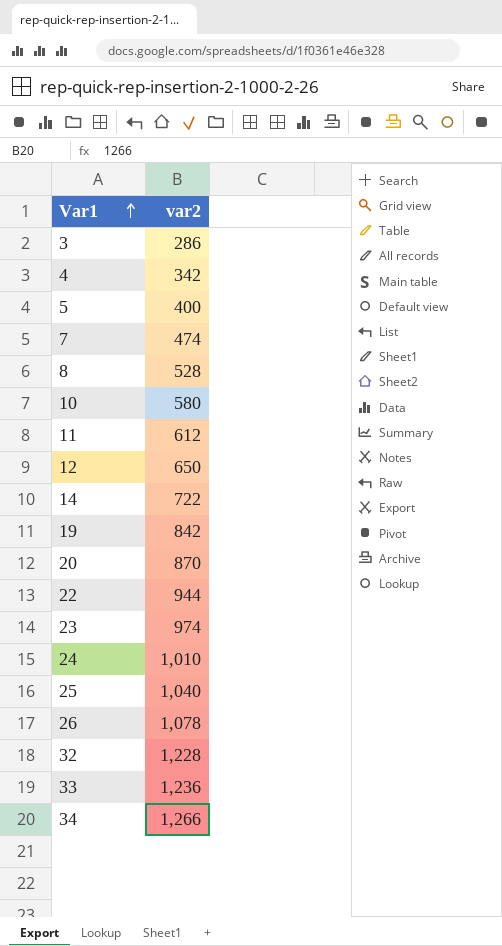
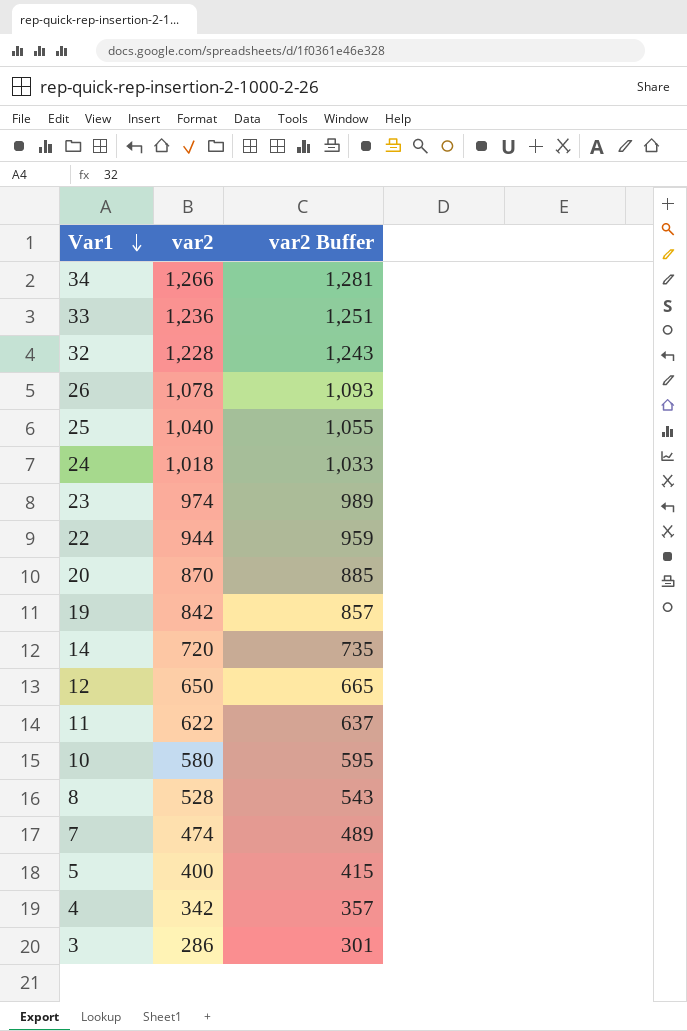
row order: Var1 ascending -> Var1 descending
column var2 Buffer | formula: none -> [var2] + 15
24 | var2: 1,010 -> 1,018
14 | var2: 722 -> 720
11 | var2: 612 -> 622

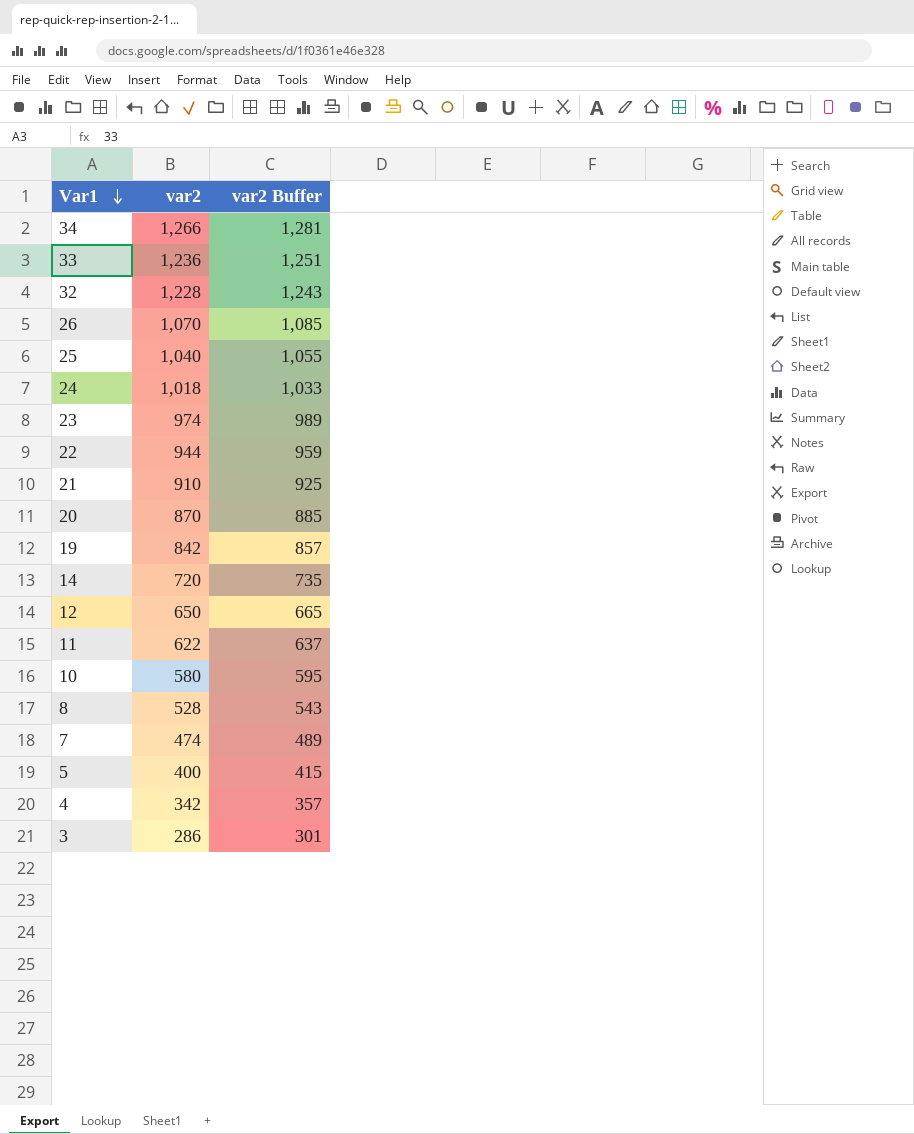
26 | var2: 1,078 -> 1,070
26 | var2 Buffer: 1,093 -> 1,085
row 21: none -> 910 | 925

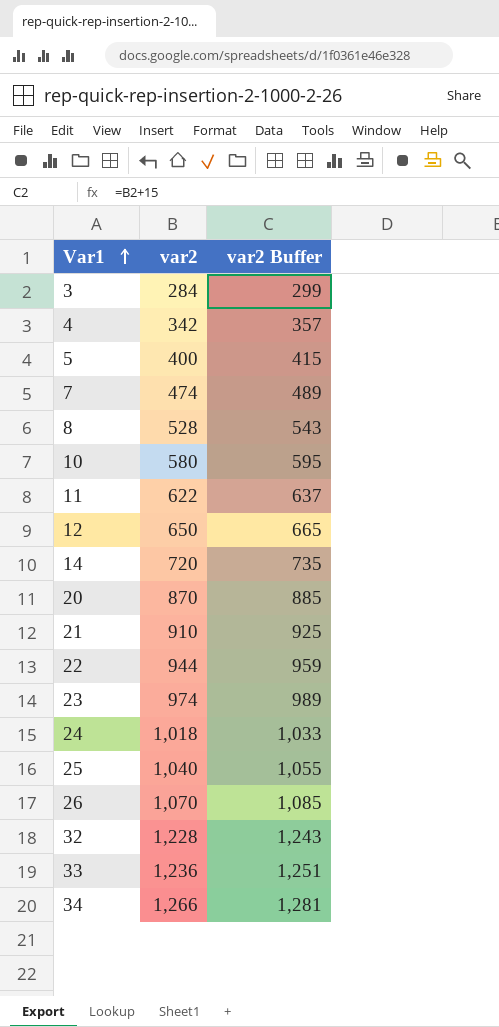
row order: Var1 descending -> Var1 ascending
row 19: 842 | 857 -> none
3 | var2: 286 -> 284
3 | var2 Buffer: 301 -> 299

